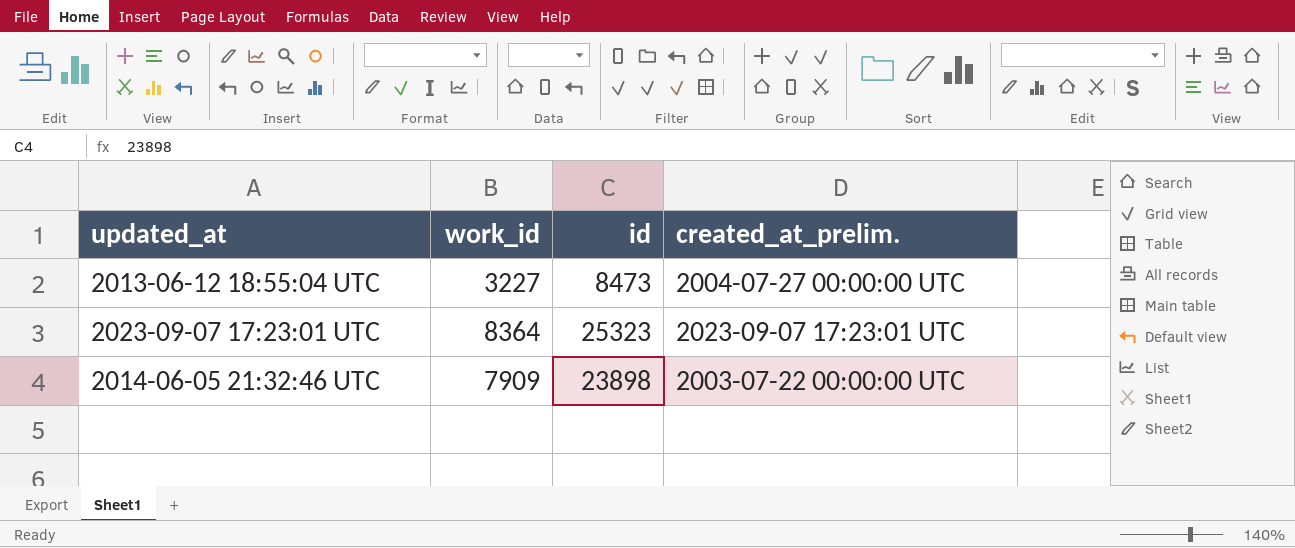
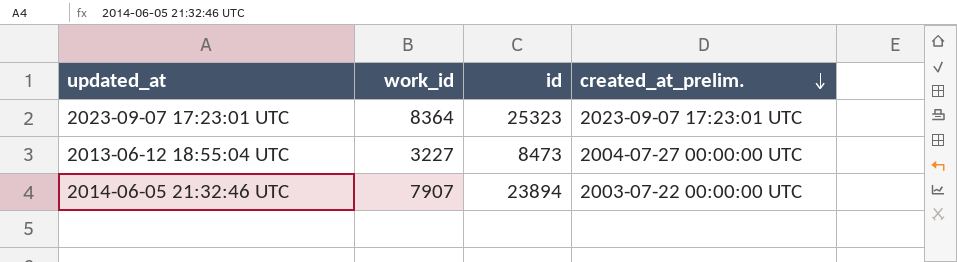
row order: none -> created_at_prelim. descending
2014-06-05 21:32:46 UTC | work_id: 7909 -> 7907
2014-06-05 21:32:46 UTC | id: 23898 -> 23894

